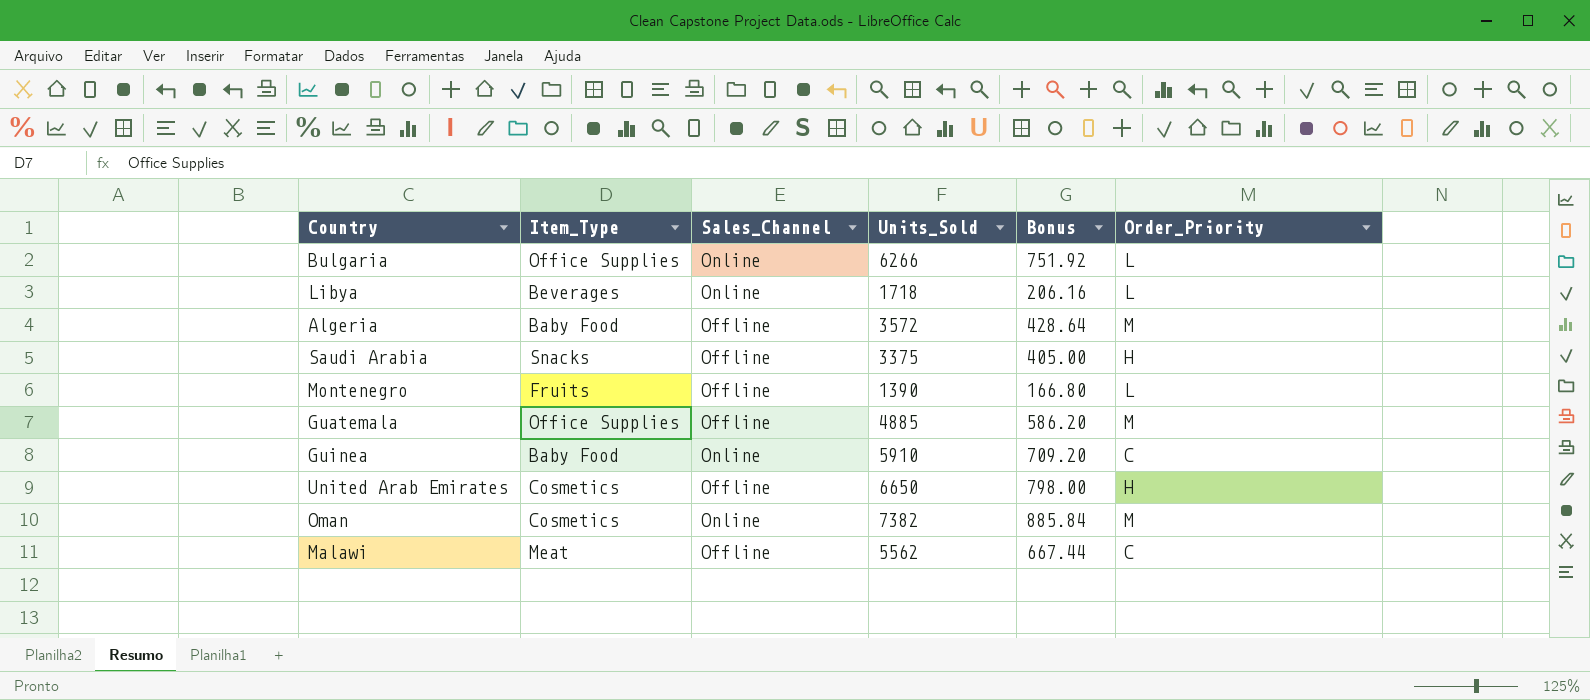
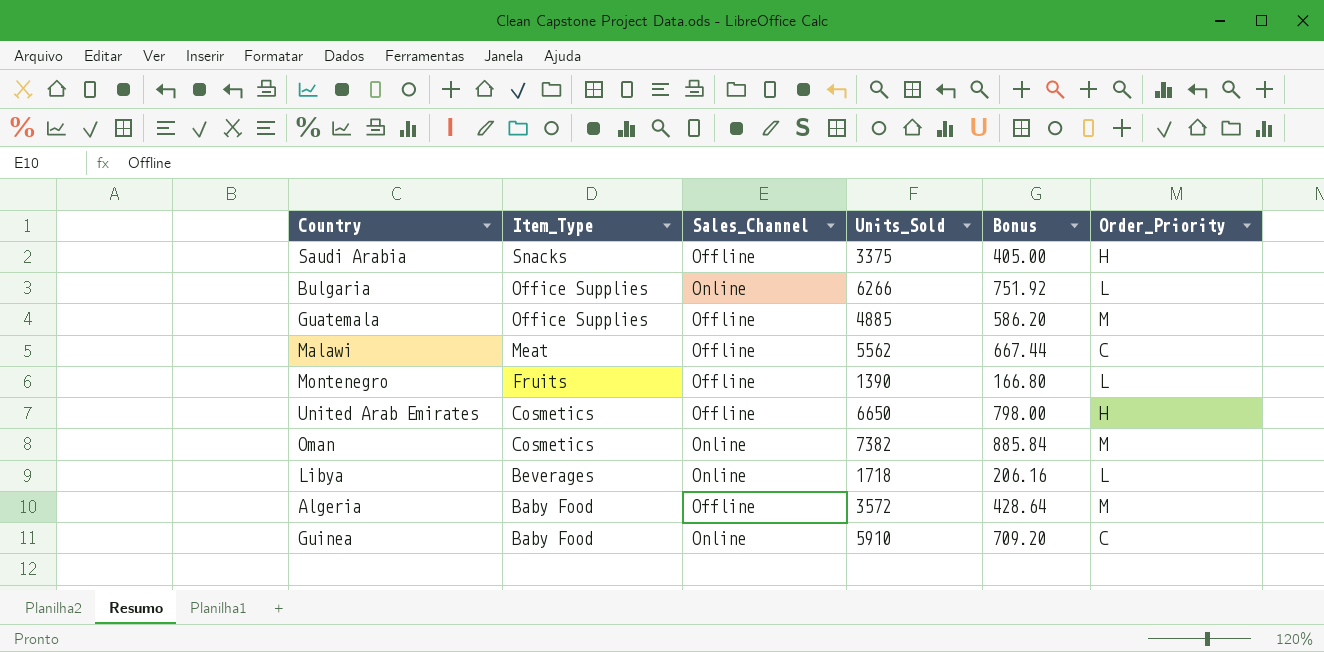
row order: none -> Item_Type descending

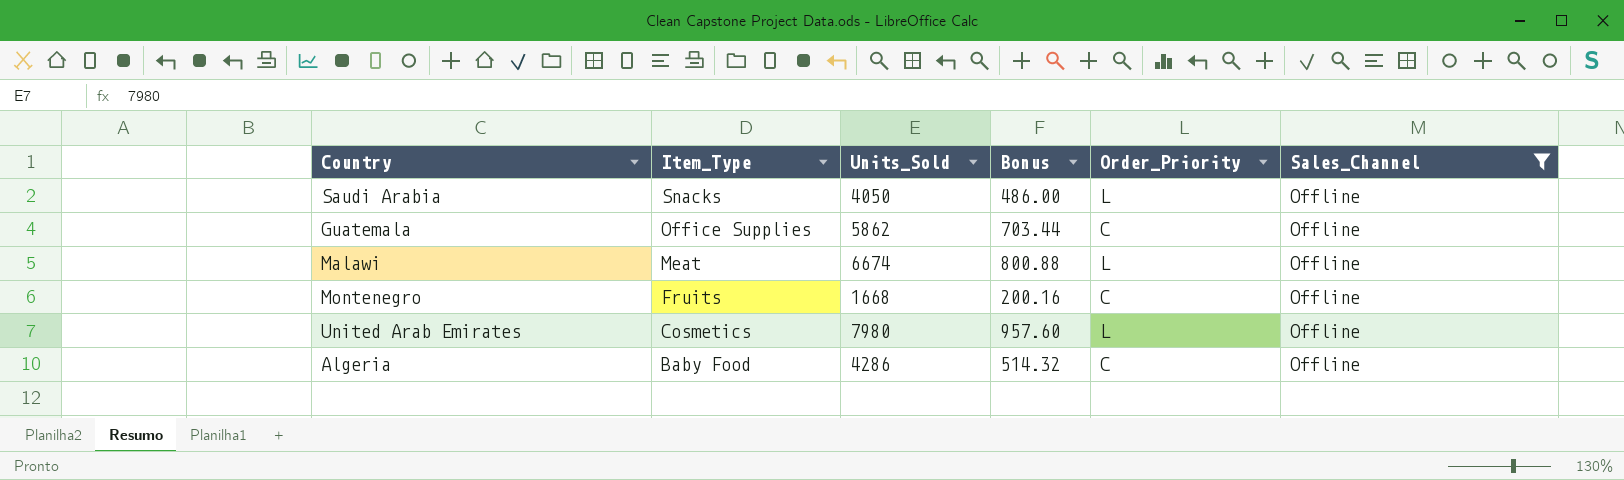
filter: none -> Sales_Channel = Offline
column Sales_Channel | position: 3 -> 6
Saudi Arabia | Units_Sold: 3375 -> 4050
Saudi Arabia | Bonus: 405.00 -> 486.00
Saudi Arabia | Order_Priority: H -> L
Guatemala | Units_Sold: 4885 -> 5862
Guatemala | Bonus: 586.20 -> 703.44
Guatemala | Order_Priority: M -> C
Malawi | Units_Sold: 5562 -> 6674
Malawi | Bonus: 667.44 -> 800.88
Malawi | Order_Priority: C -> L
Montenegro | Units_Sold: 1390 -> 1668
Montenegro | Bonus: 166.80 -> 200.16
Montenegro | Order_Priority: L -> C
United Arab Emirates | Units_Sold: 6650 -> 7980
United Arab Emirates | Bonus: 798.00 -> 957.60
United Arab Emirates | Order_Priority: H -> L
Algeria | Units_Sold: 3572 -> 4286
Algeria | Bonus: 428.64 -> 514.32
Algeria | Order_Priority: M -> C

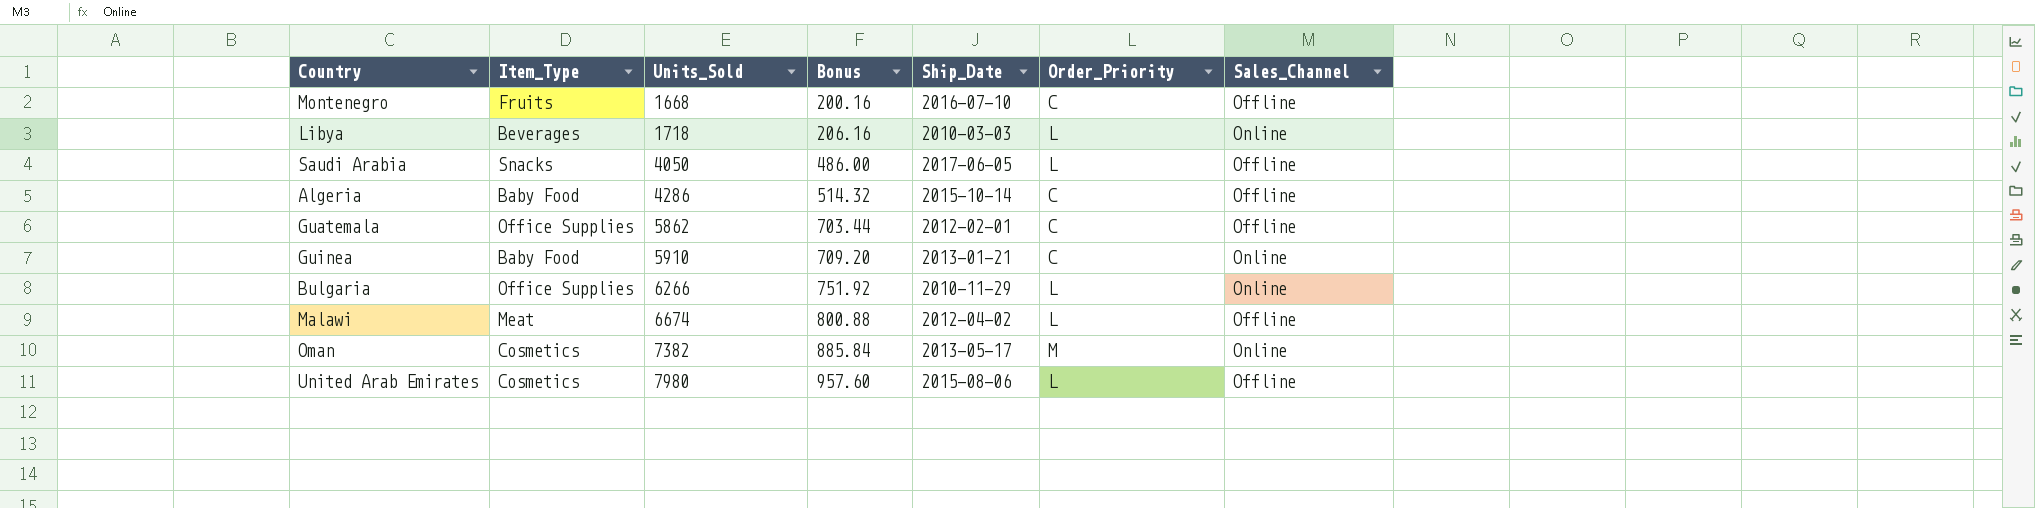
filter: Sales_Channel = Offline -> none
row order: Item_Type descending -> Units_Sold ascending
column Ship_Date | position: none -> 5

